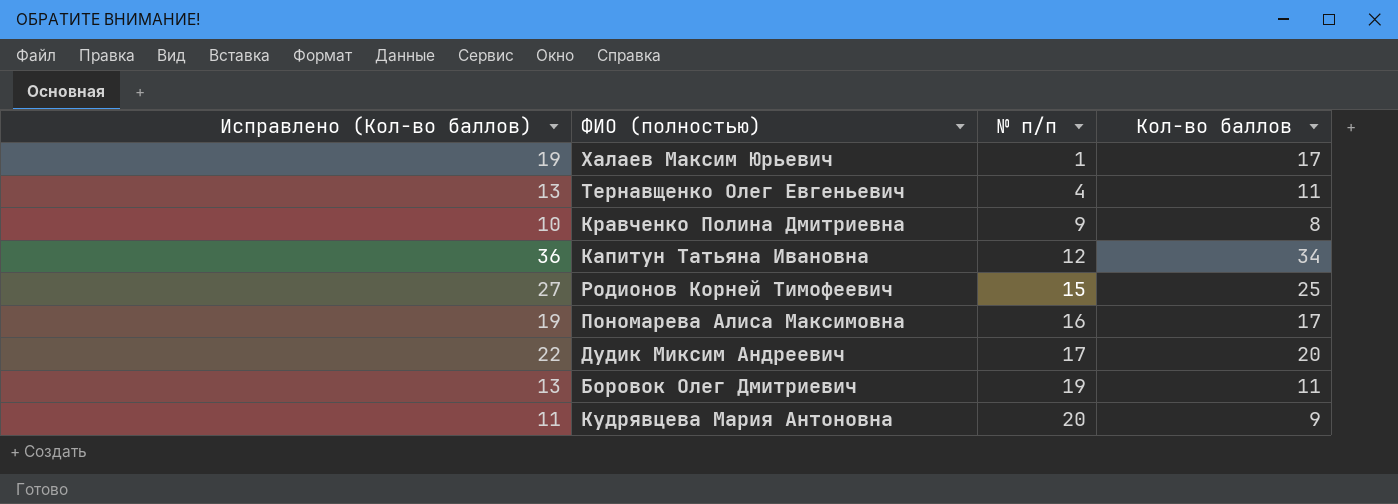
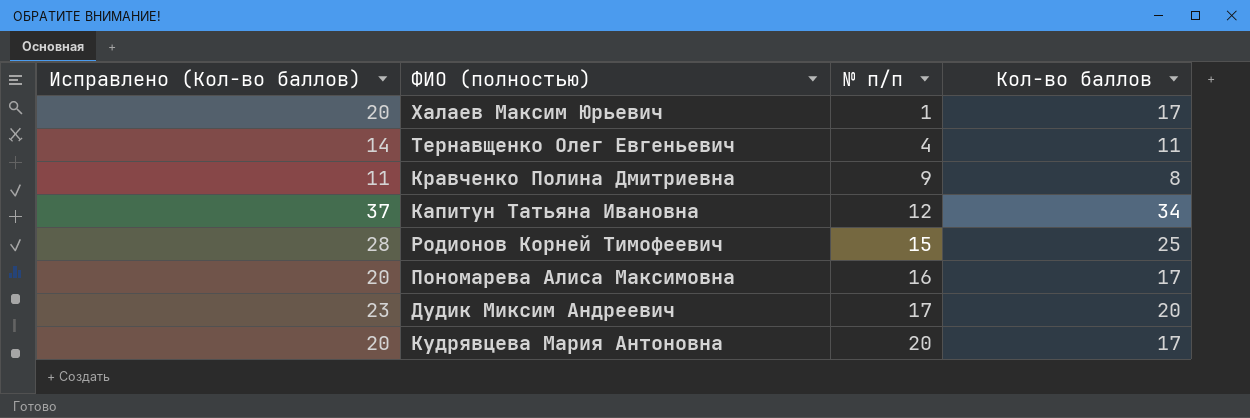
column Исправлено (Кол-во баллов) | formula: [Кол-во баллов] + 2 -> [Кол-во баллов] + 3
row Боровок Олег Дмитриевич: 13 | 19 | 11 -> none
Кудрявцева Мария Антоновна | Кол-во баллов: 9 -> 17

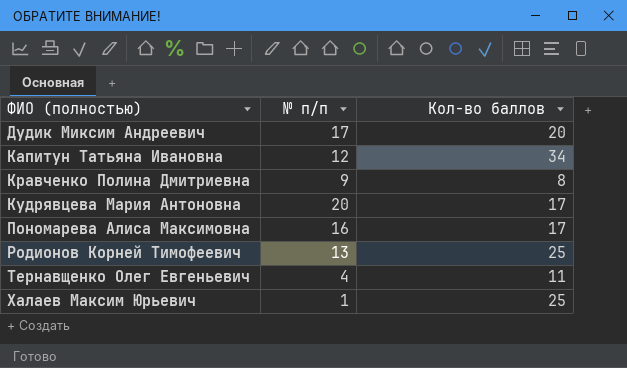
row order: № п/п ascending -> ФИО (полностью) ascending
column Исправлено (Кол-во баллов) | formula: [Кол-во баллов] + 3 -> none
Родионов Корней Тимофеевич | № п/п: 15 -> 13
Халаев Максим Юрьевич | Кол-во баллов: 17 -> 25

